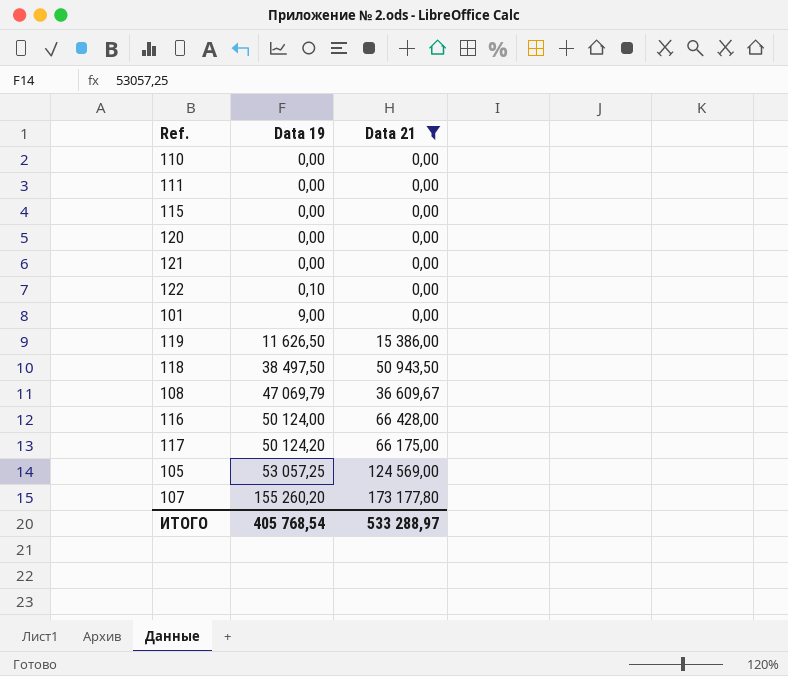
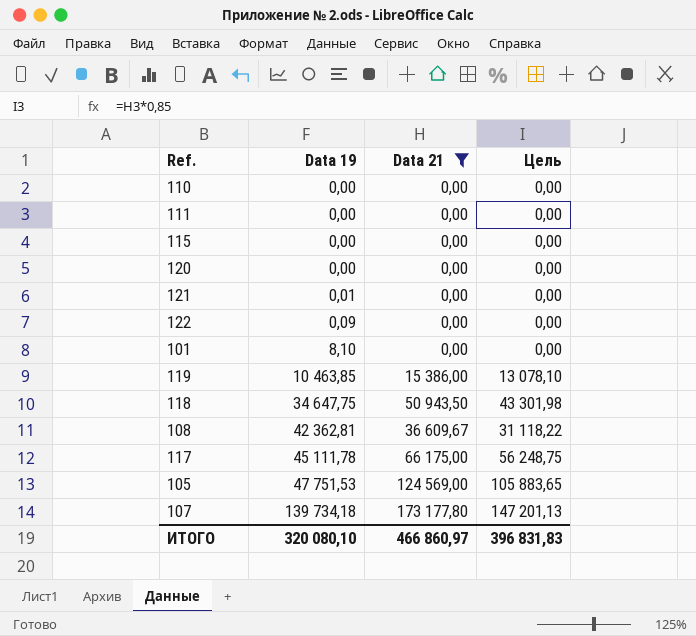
column Цель | formula: none -> [Data 21] * 0,85
row 116: 50 124,00 | 66 428,00 -> none
121 | Data 19: 0,00 -> 0,01
122 | Data 19: 0,10 -> 0,09
101 | Data 19: 9,00 -> 8,10
119 | Data 19: 11 626,50 -> 10 463,85
118 | Data 19: 38 497,50 -> 34 647,75
108 | Data 19: 47 069,79 -> 42 362,81
117 | Data 19: 50 124,20 -> 45 111,78
105 | Data 19: 53 057,25 -> 47 751,53
107 | Data 19: 155 260,20 -> 139 734,18
ИТОГО | Data 19: 405 768,54 -> 320 080,10
ИТОГО | Data 21: 533 288,97 -> 466 860,97

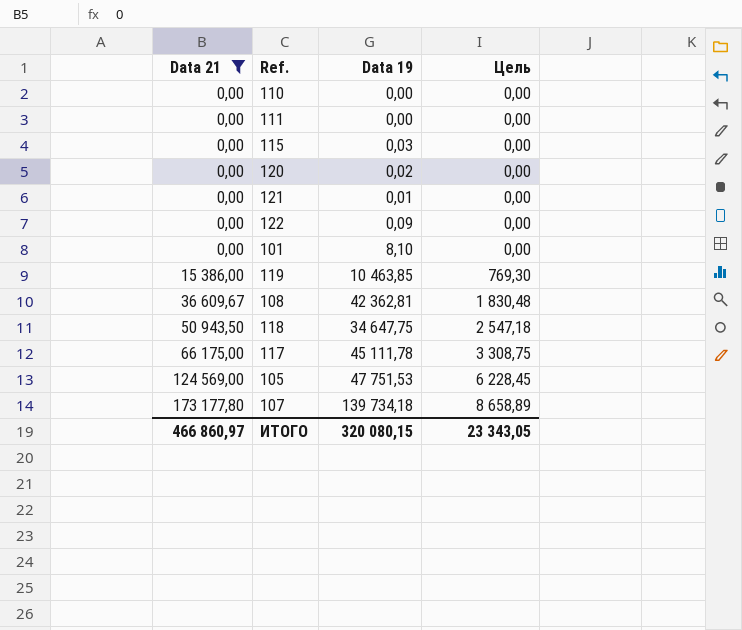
row order: Data 19 ascending -> Data 21 ascending
column Data 21 | position: 3 -> 1
column Цель | formula: [Data 21] * 0,85 -> [Data 21] * 0,05
115 | Data 19: 0,00 -> 0,03
120 | Data 19: 0,00 -> 0,02
ИТОГО | Data 19: 320 080,10 -> 320 080,15
ИТОГО | Цель: 396 831,83 -> 23 343,05

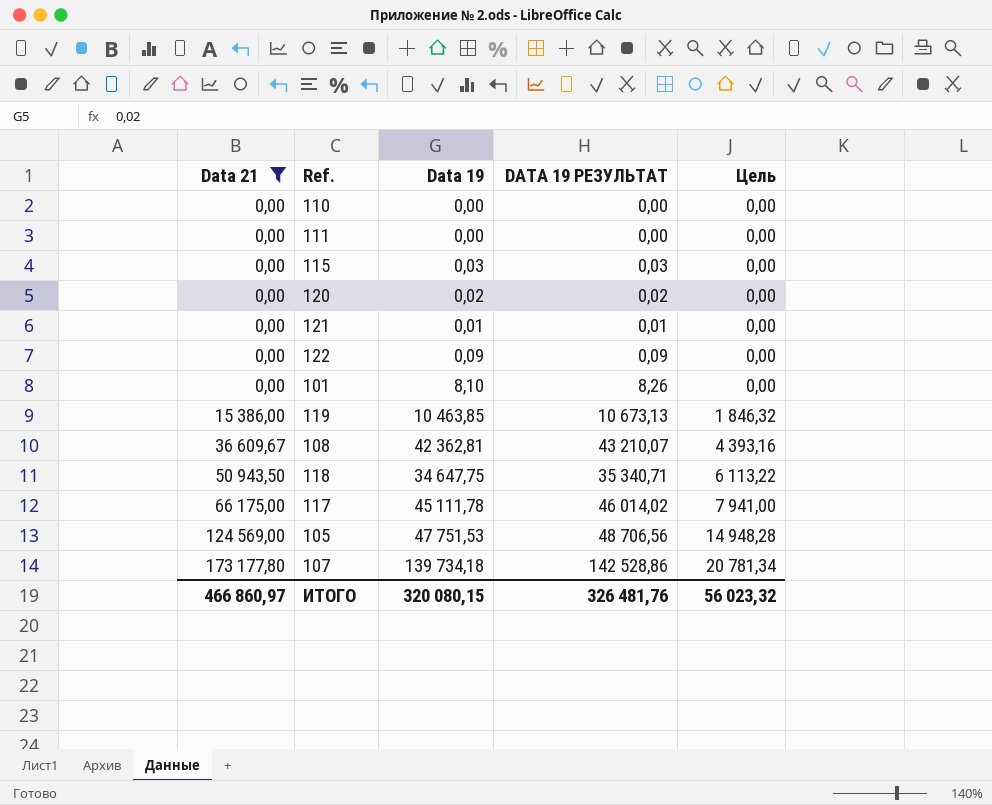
column DATA 19 РЕЗУЛЬТАТ | formula: none -> [Data 19] * 1,02
column Цель | formula: [Data 21] * 0,05 -> [Data 21] * 0,12
ИТОГО | Цель: 23 343,05 -> 56 023,32

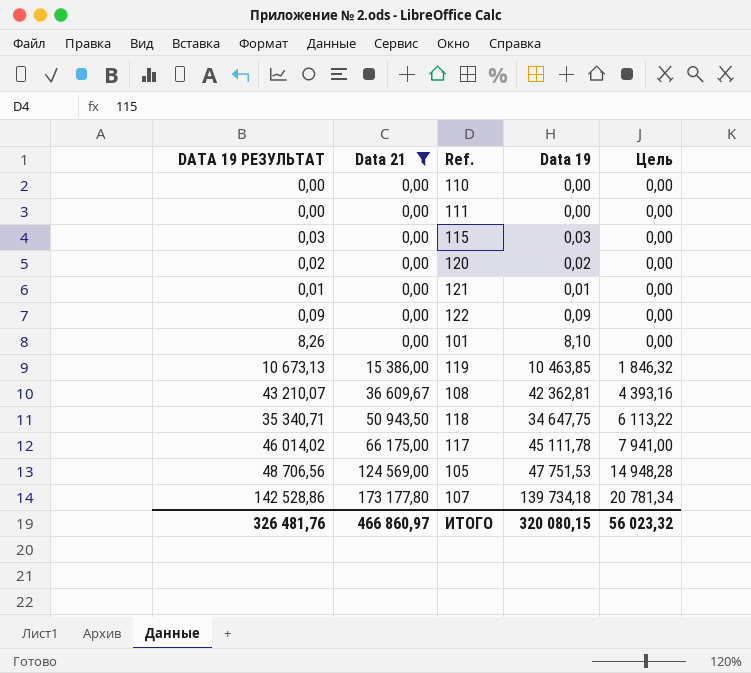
column DATA 19 РЕЗУЛЬТАТ | position: 4 -> 1

